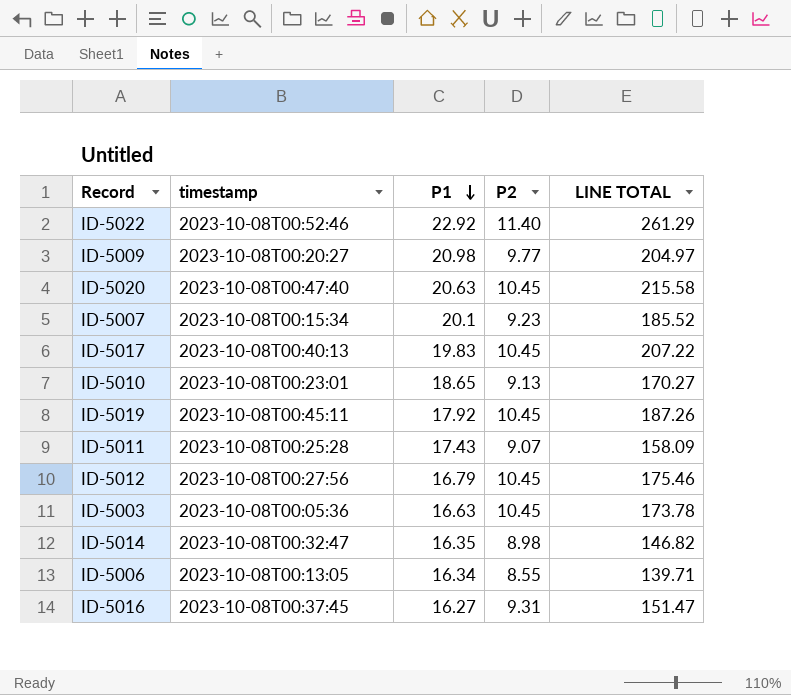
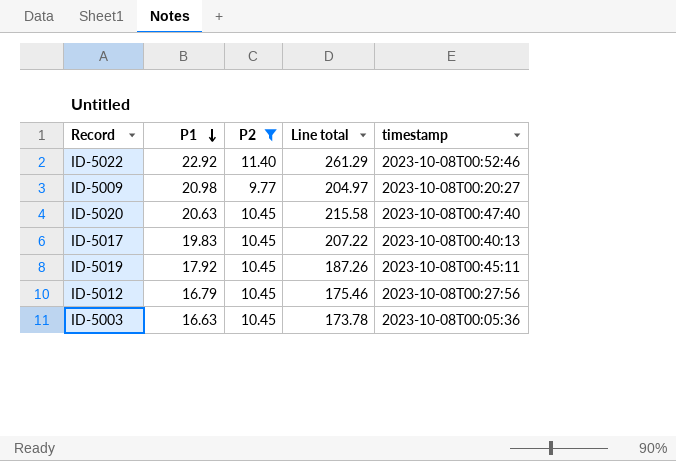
filter: none -> P2 >= 9.77
column name: LINE TOTAL -> Line total
column timestamp | position: 2 -> 5

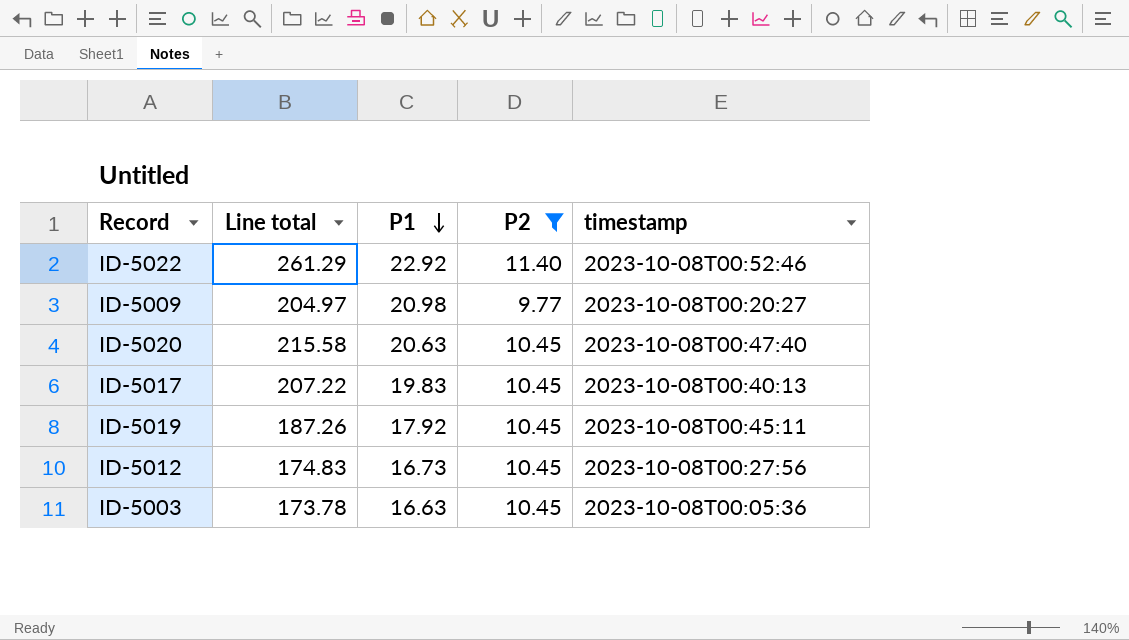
column Line total | position: 4 -> 2
ID-5012 | Line total: 175.46 -> 174.83
ID-5012 | P1: 16.79 -> 16.73

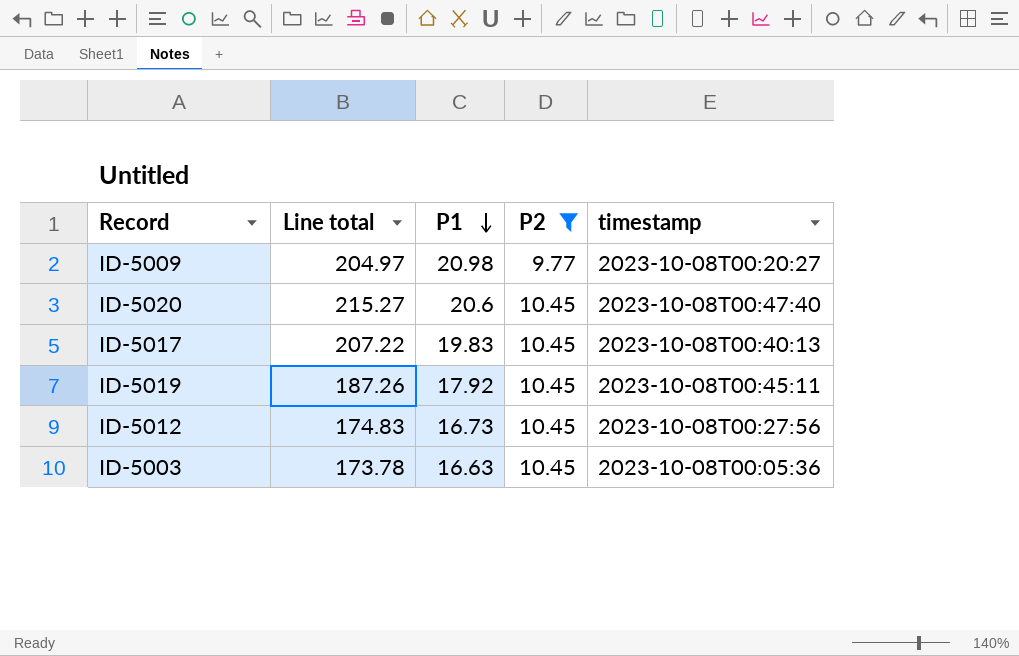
row ID-5022: 261.29 | 22.92 | 11.40 | 2023-10-08T00:52:46 -> none
ID-5020 | Line total: 215.58 -> 215.27
ID-5020 | P1: 20.63 -> 20.6

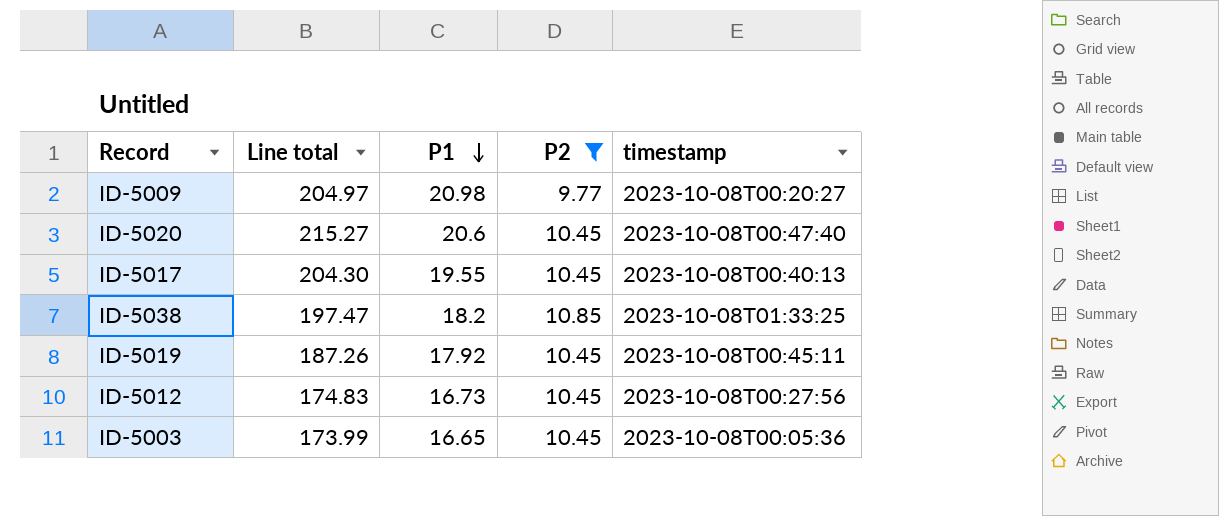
ID-5017 | Line total: 207.22 -> 204.30
ID-5017 | P1: 19.83 -> 19.55
row ID-5038: none -> 197.47 | 18.2 | 10.85 | 2023-10-08T01:33:25
ID-5003 | Line total: 173.78 -> 173.99
ID-5003 | P1: 16.63 -> 16.65

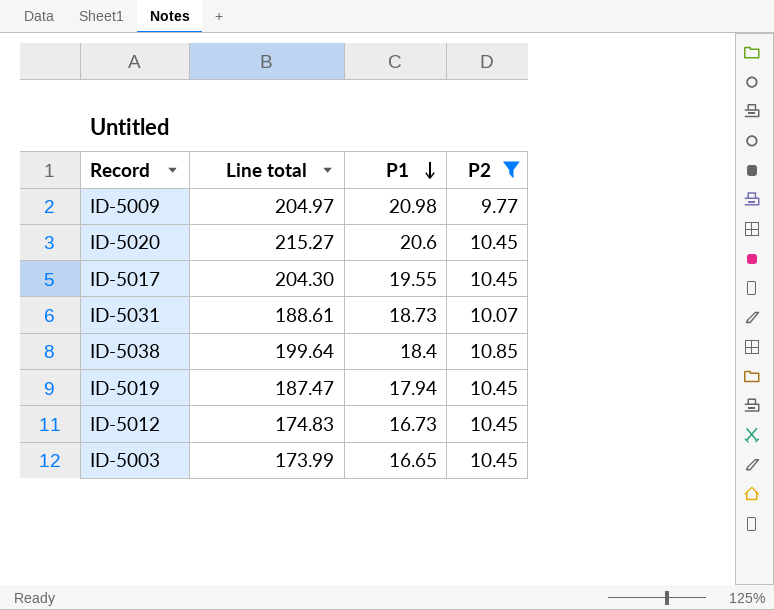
column timestamp | position: 5 -> none
row ID-5031: none -> 188.61 | 18.73 | 10.07
ID-5038 | Line total: 197.47 -> 199.64
ID-5038 | P1: 18.2 -> 18.4
ID-5019 | Line total: 187.26 -> 187.47
ID-5019 | P1: 17.92 -> 17.94

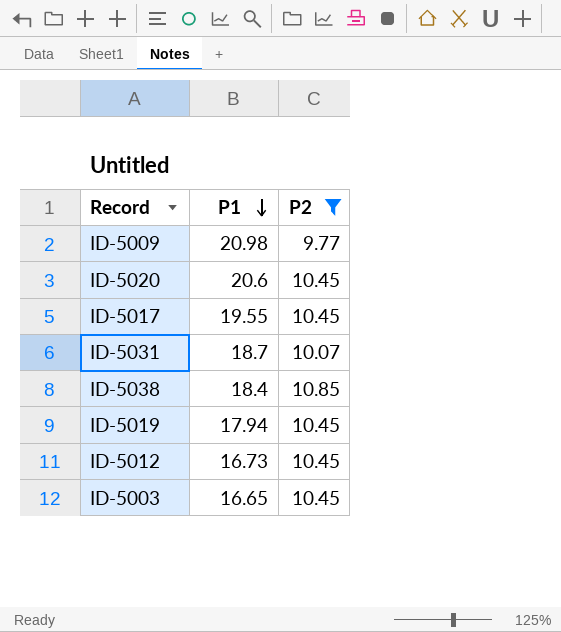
column Line total | formula: [P1] * [P2] -> none
ID-5031 | P1: 18.73 -> 18.7

